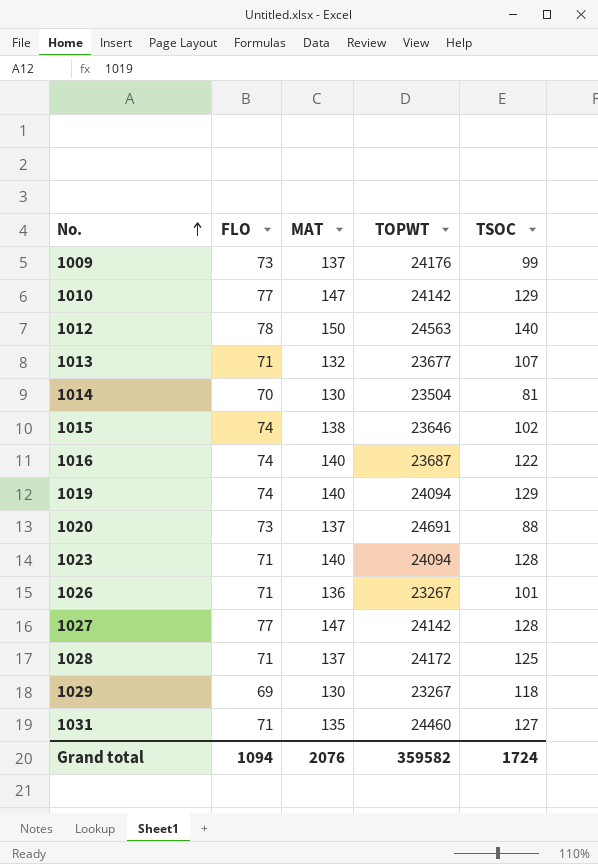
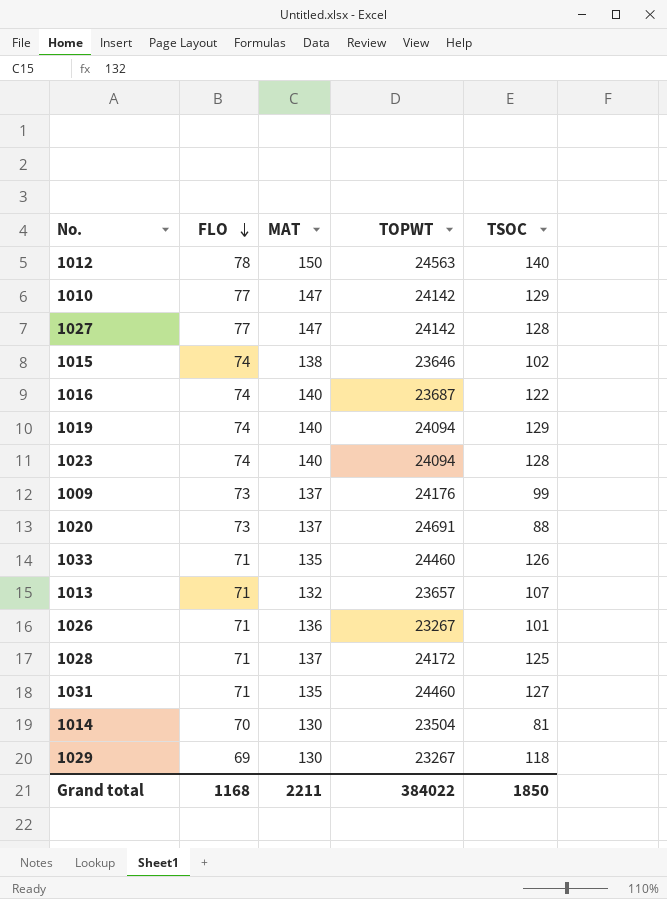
row order: No. ascending -> FLO descending
1023 | FLO: 71 -> 74
row 1033: none -> 71 | 135 | 24460 | 126
1013 | TOPWT: 23677 -> 23657
Grand total | FLO: 1094 -> 1168
Grand total | MAT: 2076 -> 2211
Grand total | TOPWT: 359582 -> 384022
Grand total | TSOC: 1724 -> 1850

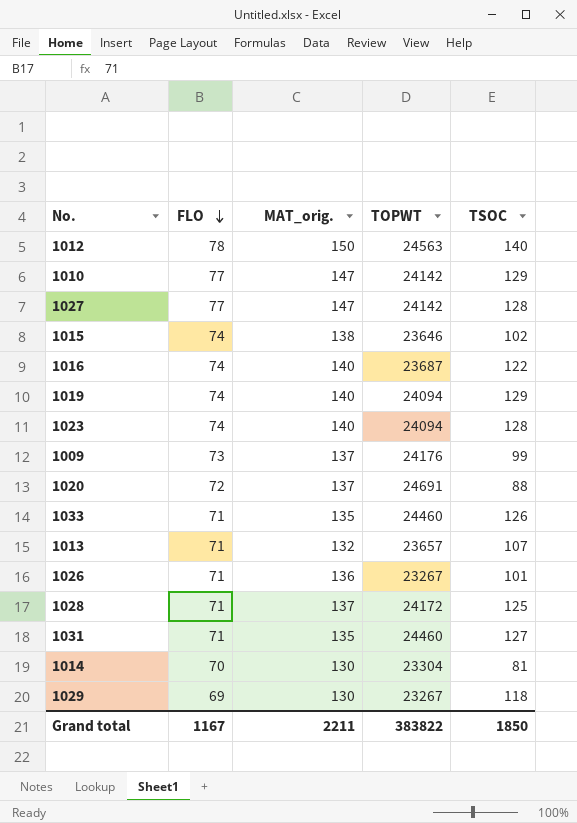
column name: MAT -> MAT_orig.
1020 | FLO: 73 -> 72
1014 | TOPWT: 23504 -> 23304
Grand total | FLO: 1168 -> 1167
Grand total | TOPWT: 384022 -> 383822

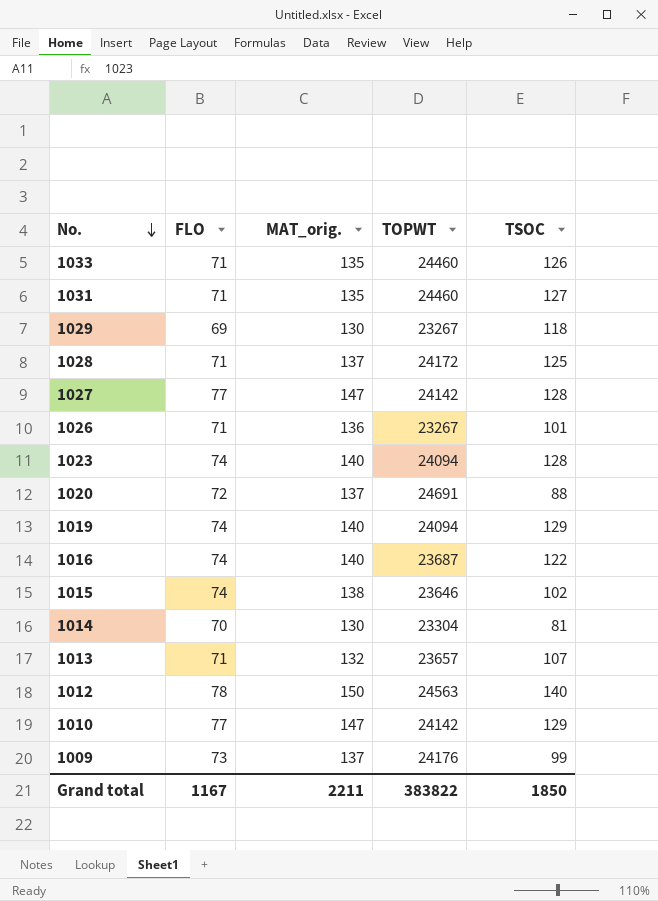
row order: FLO descending -> No. descending

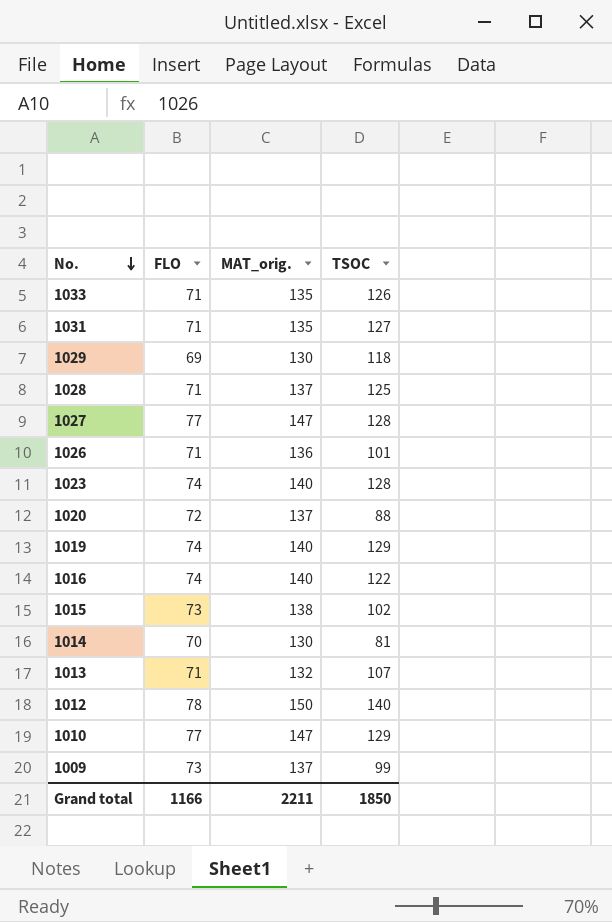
column TOPWT | position: 4 -> none
1015 | FLO: 74 -> 73
Grand total | FLO: 1167 -> 1166

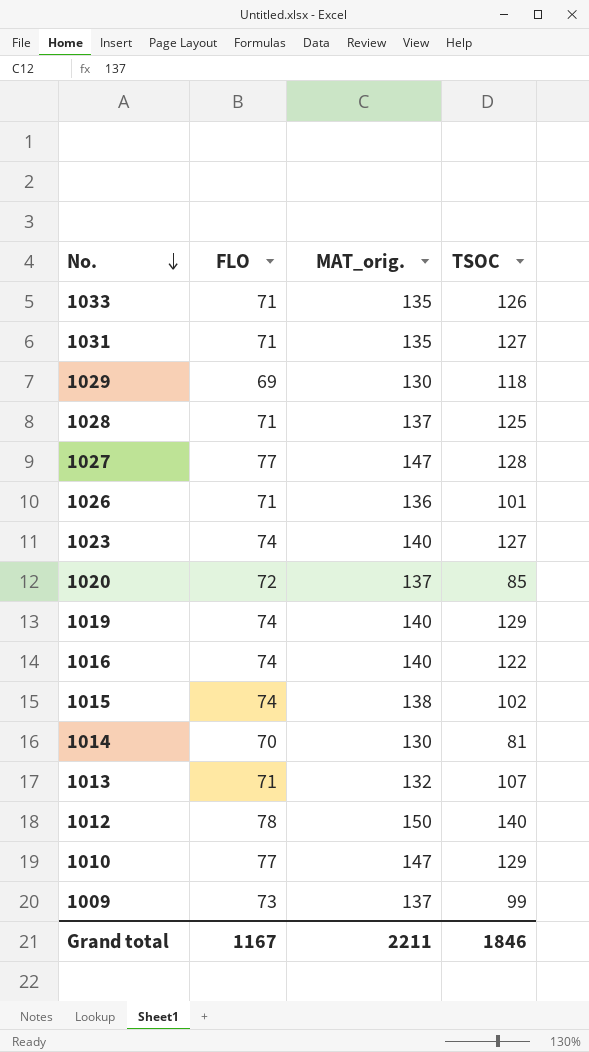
1023 | TSOC: 128 -> 127
1020 | TSOC: 88 -> 85
1015 | FLO: 73 -> 74
Grand total | FLO: 1166 -> 1167
Grand total | TSOC: 1850 -> 1846

